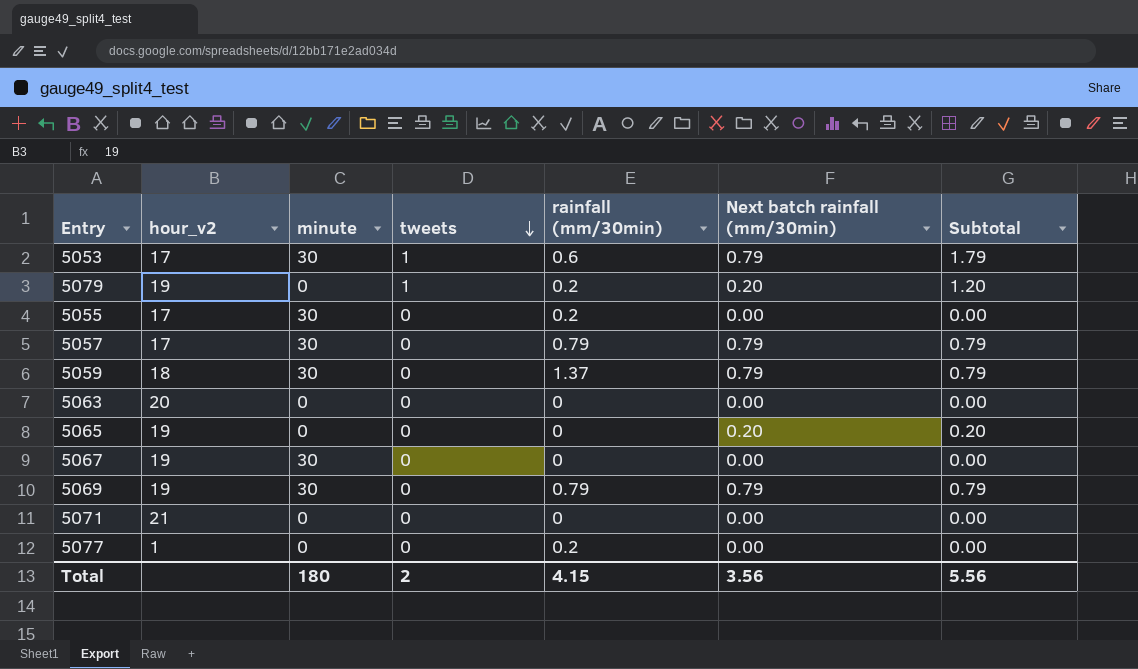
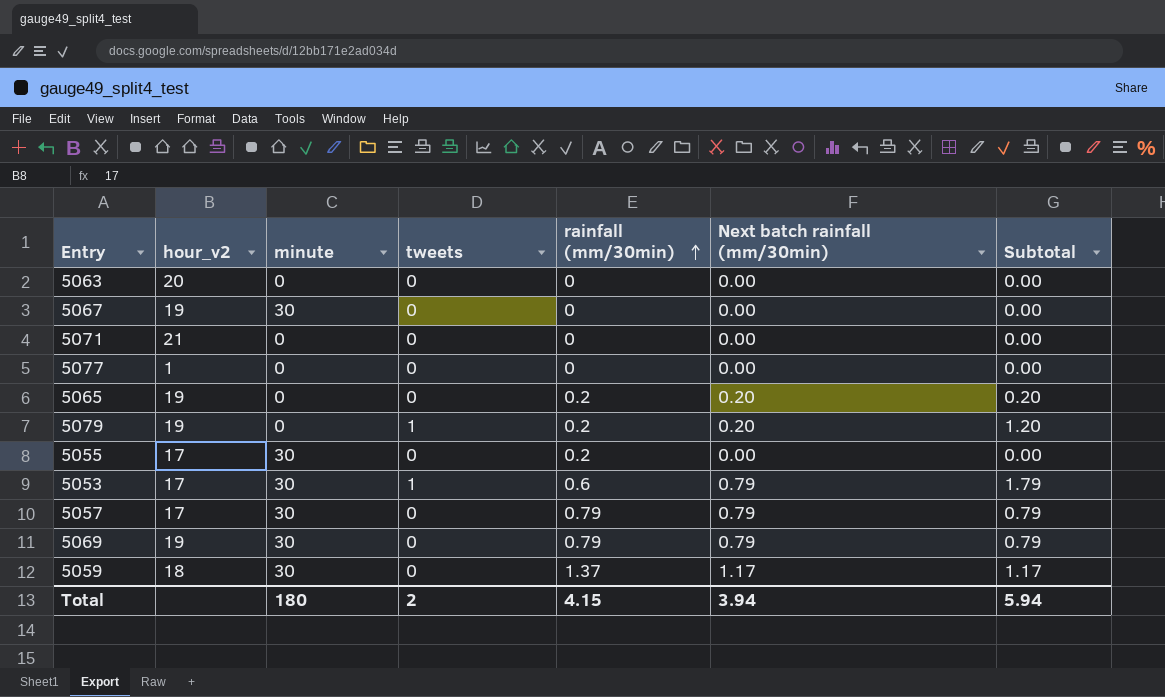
row order: tweets descending -> rainfall (mm/30min) ascending
5077 | rainfall (mm/30min): 0.2 -> 0
5065 | rainfall (mm/30min): 0 -> 0.2
5059 | Next batch rainfall (mm/30min): 0.79 -> 1.17
5059 | Subtotal: 0.79 -> 1.17
Total | Next batch rainfall (mm/30min): 3.56 -> 3.94
Total | Subtotal: 5.56 -> 5.94

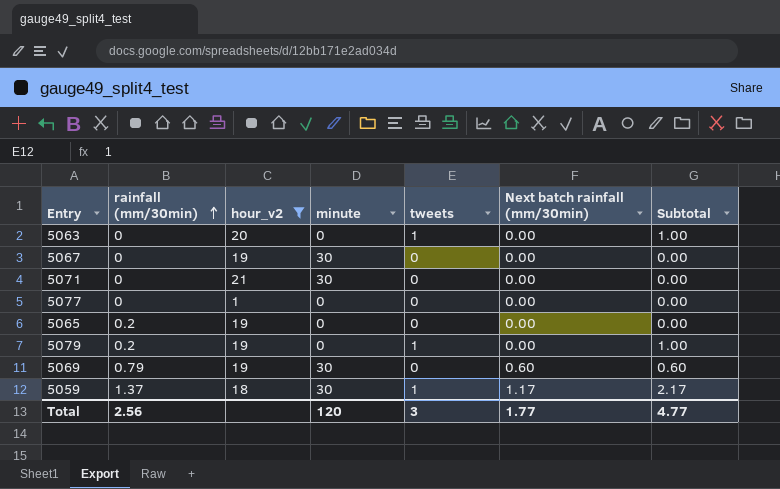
filter: none -> hour_v2 != 17
column rainfall (mm/30min) | position: 5 -> 2
5063 | tweets: 0 -> 1
5063 | Subtotal: 0.00 -> 1.00
5071 | minute: 0 -> 30
5065 | Next batch rainfall (mm/30min): 0.20 -> 0.00
5065 | Subtotal: 0.20 -> 0.00
5079 | Next batch rainfall (mm/30min): 0.20 -> 0.00
5079 | Subtotal: 1.20 -> 1.00
5069 | Next batch rainfall (mm/30min): 0.79 -> 0.60
5069 | Subtotal: 0.79 -> 0.60
5059 | tweets: 0 -> 1
5059 | Subtotal: 1.17 -> 2.17
Total | rainfall (mm/30min): 4.15 -> 2.56
Total | minute: 180 -> 120
Total | tweets: 2 -> 3
Total | Next batch rainfall (mm/30min): 3.94 -> 1.77
Total | Subtotal: 5.94 -> 4.77

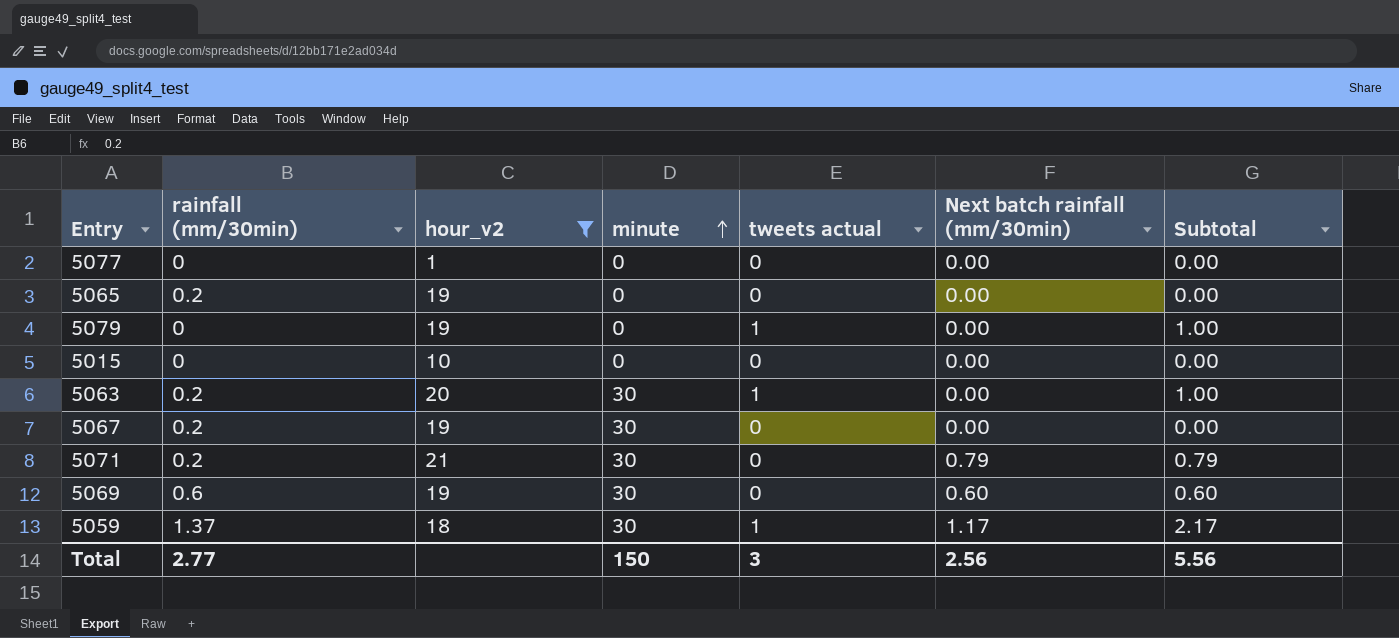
row order: rainfall (mm/30min) ascending -> minute ascending
column name: tweets -> tweets actual
5079 | rainfall (mm/30min): 0.2 -> 0
row 5015: none -> 0 | 10 | 0 | 0 | 0.00 | 0.00
5063 | rainfall (mm/30min): 0 -> 0.2
5063 | minute: 0 -> 30
5067 | rainfall (mm/30min): 0 -> 0.2
5071 | rainfall (mm/30min): 0 -> 0.2
5071 | Next batch rainfall (mm/30min): 0.00 -> 0.79
5071 | Subtotal: 0.00 -> 0.79
5069 | rainfall (mm/30min): 0.79 -> 0.6
Total | rainfall (mm/30min): 2.56 -> 2.77
Total | minute: 120 -> 150
Total | Next batch rainfall (mm/30min): 1.77 -> 2.56
Total | Subtotal: 4.77 -> 5.56

